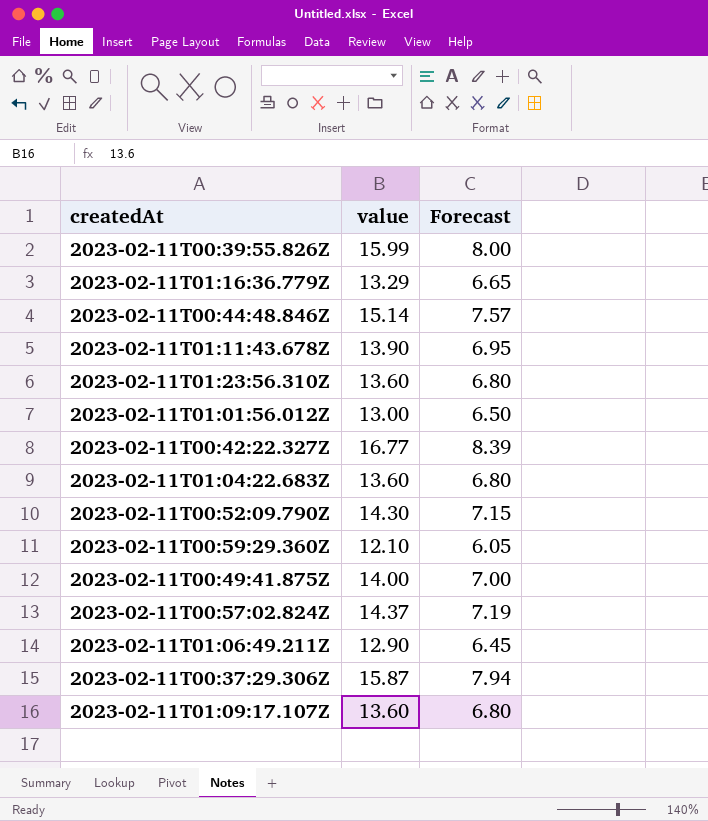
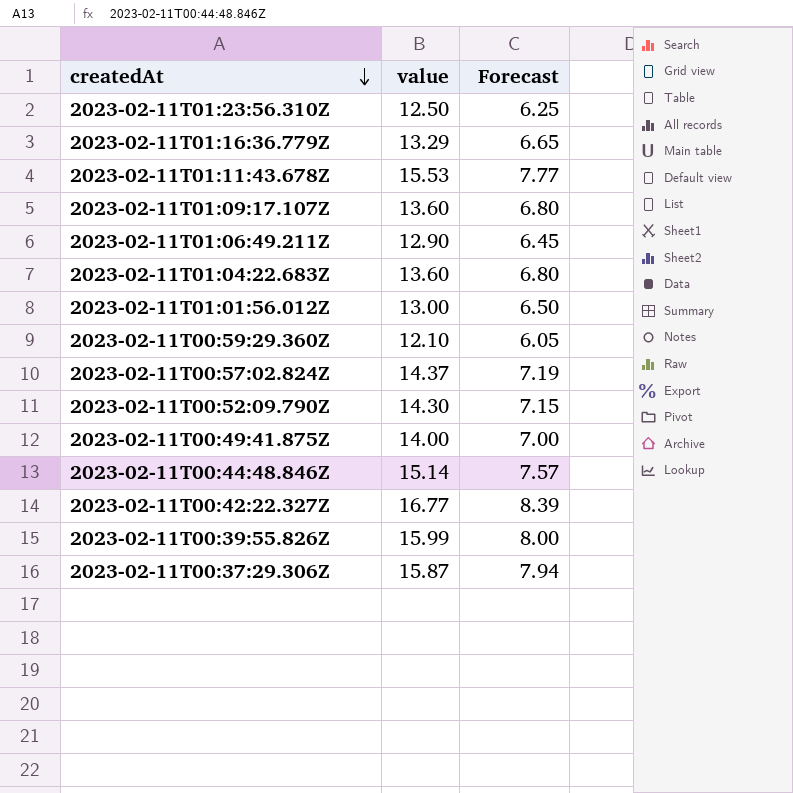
row order: none -> createdAt descending
2023-02-11T01:23:56.310Z | value: 13.60 -> 12.50
2023-02-11T01:23:56.310Z | Forecast: 6.80 -> 6.25
2023-02-11T01:11:43.678Z | value: 13.90 -> 15.53
2023-02-11T01:11:43.678Z | Forecast: 6.95 -> 7.77

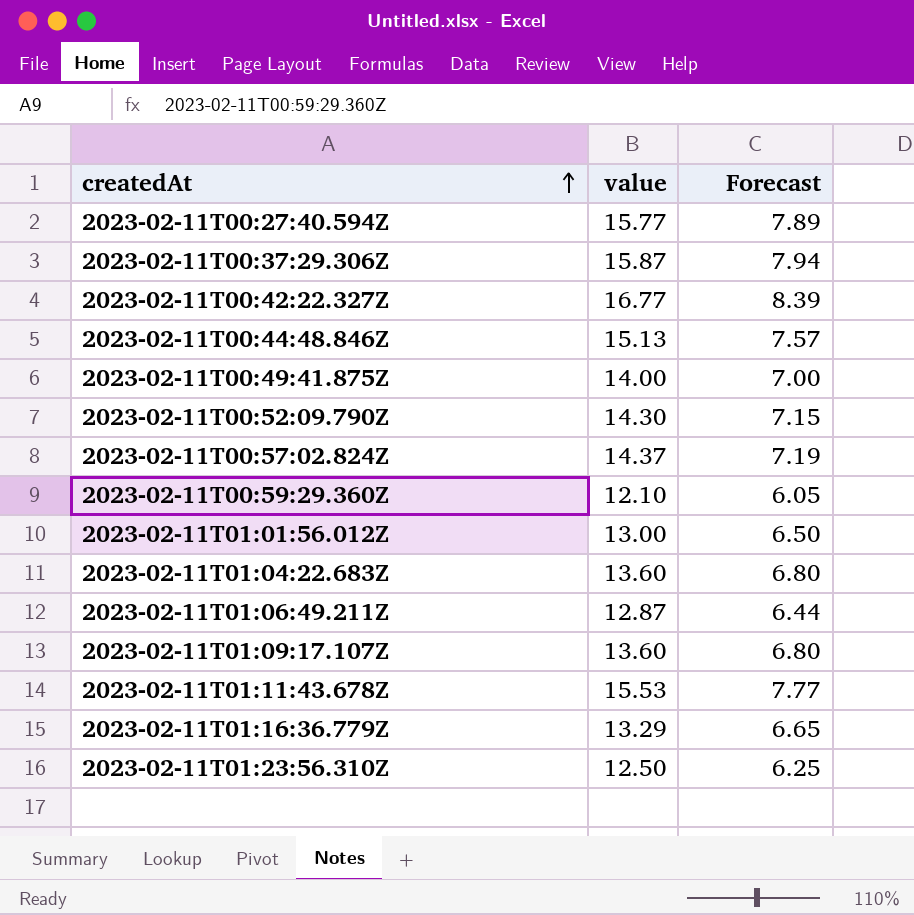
row order: createdAt descending -> createdAt ascending
row 2023-02-11T00:39:55.826Z: 15.99 | 8.00 -> none
row 2023-02-11T00:27:40.594Z: none -> 15.77 | 7.89
2023-02-11T00:44:48.846Z | value: 15.14 -> 15.13
2023-02-11T01:06:49.211Z | value: 12.90 -> 12.87
2023-02-11T01:06:49.211Z | Forecast: 6.45 -> 6.44

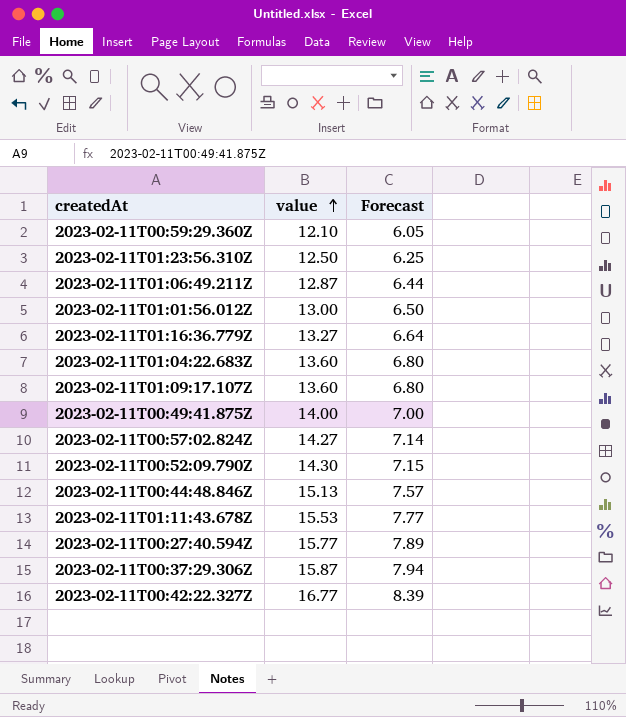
row order: createdAt ascending -> value ascending
2023-02-11T01:16:36.779Z | value: 13.29 -> 13.27
2023-02-11T01:16:36.779Z | Forecast: 6.65 -> 6.64
2023-02-11T00:57:02.824Z | value: 14.37 -> 14.27
2023-02-11T00:57:02.824Z | Forecast: 7.19 -> 7.14

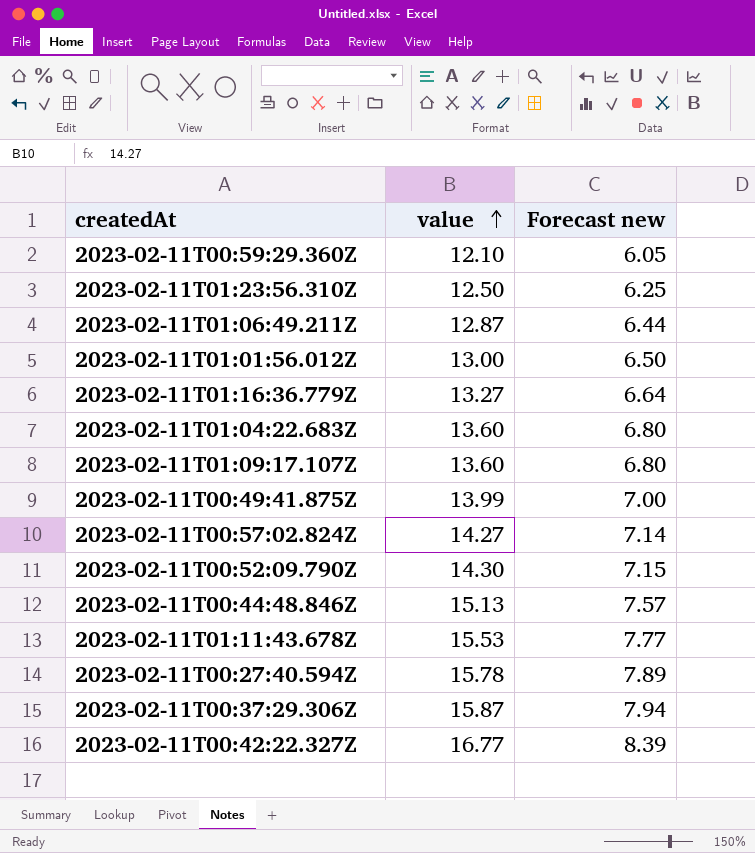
column name: Forecast -> Forecast new
2023-02-11T00:49:41.875Z | value: 14.00 -> 13.99
2023-02-11T00:27:40.594Z | value: 15.77 -> 15.78

